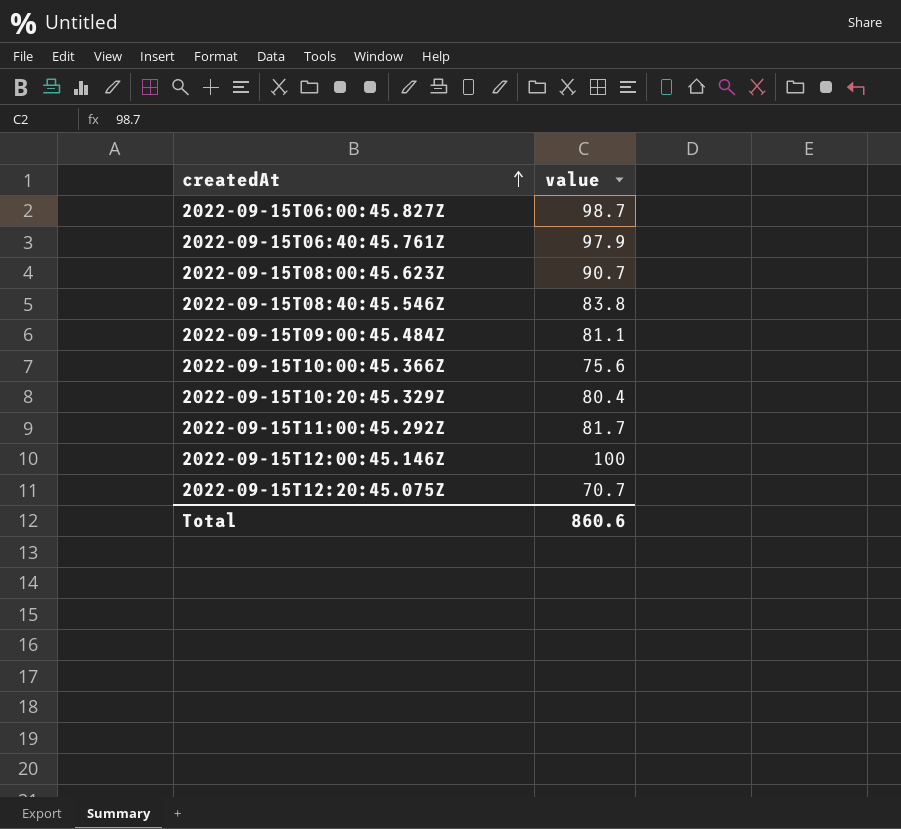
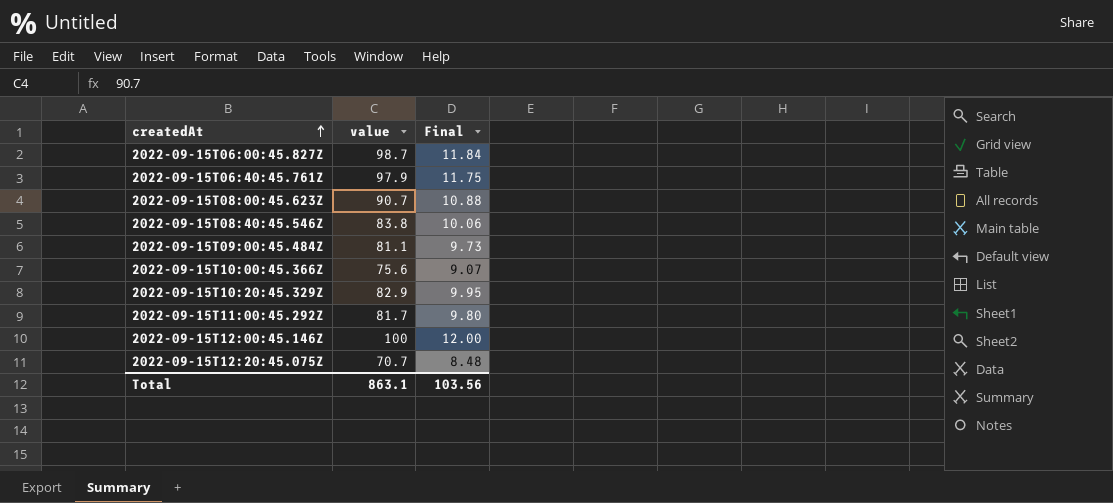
column Final | formula: none -> [value] * 0.12
2022-09-15T10:20:45.329Z | value: 80.4 -> 82.9
Total | value: 860.6 -> 863.1

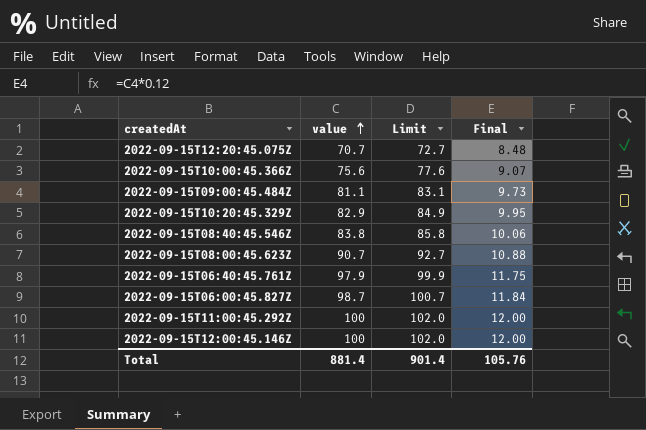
row order: createdAt ascending -> value ascending
column Limit | formula: none -> [value] + 2
2022-09-15T11:00:45.292Z | value: 81.7 -> 100
2022-09-15T11:00:45.292Z | Final: 9.80 -> 12.00
Total | value: 863.1 -> 881.4
Total | Final: 103.56 -> 105.76

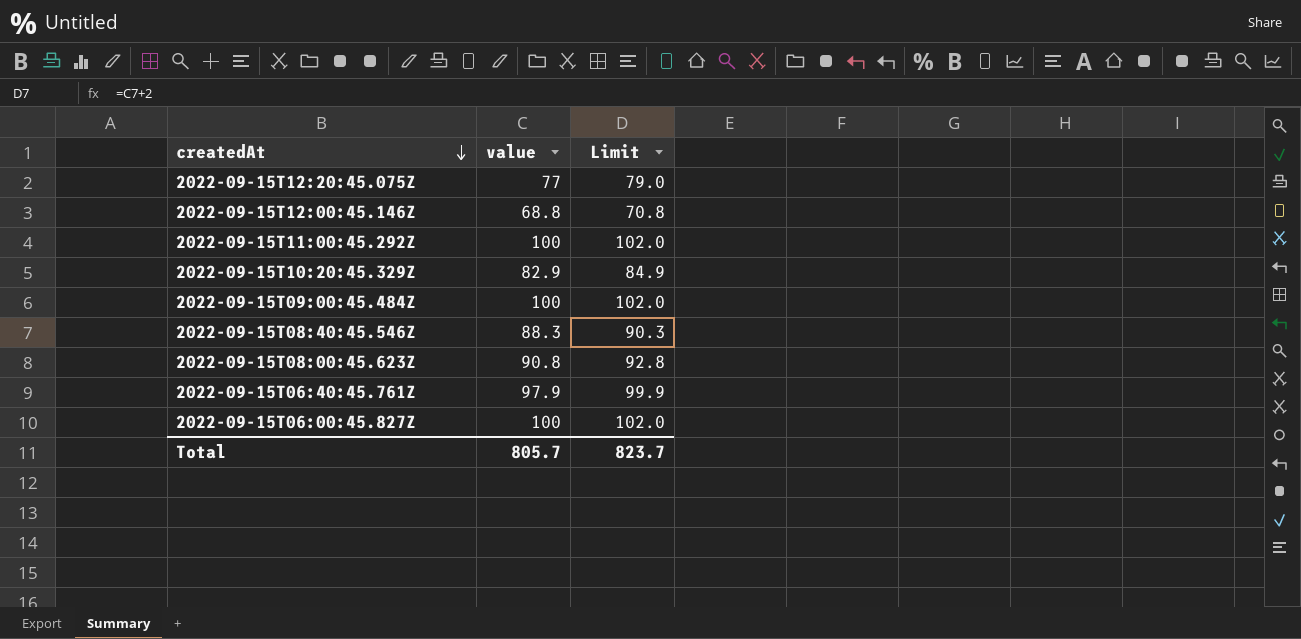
row order: value ascending -> createdAt descending
column Final | formula: [value] * 0.12 -> none
row 2022-09-15T10:00:45.366Z: 75.6 | 77.6 | 9.07 -> none
2022-09-15T12:20:45.075Z | value: 70.7 -> 77
2022-09-15T12:20:45.075Z | Limit: 72.7 -> 79.0
2022-09-15T12:00:45.146Z | value: 100 -> 68.8
2022-09-15T12:00:45.146Z | Limit: 102.0 -> 70.8
2022-09-15T09:00:45.484Z | value: 81.1 -> 100
2022-09-15T09:00:45.484Z | Limit: 83.1 -> 102.0
2022-09-15T08:40:45.546Z | value: 83.8 -> 88.3
2022-09-15T08:40:45.546Z | Limit: 85.8 -> 90.3
2022-09-15T08:00:45.623Z | value: 90.7 -> 90.8
2022-09-15T08:00:45.623Z | Limit: 92.7 -> 92.8
2022-09-15T06:00:45.827Z | value: 98.7 -> 100
2022-09-15T06:00:45.827Z | Limit: 100.7 -> 102.0
Total | value: 881.4 -> 805.7
Total | Limit: 901.4 -> 823.7

